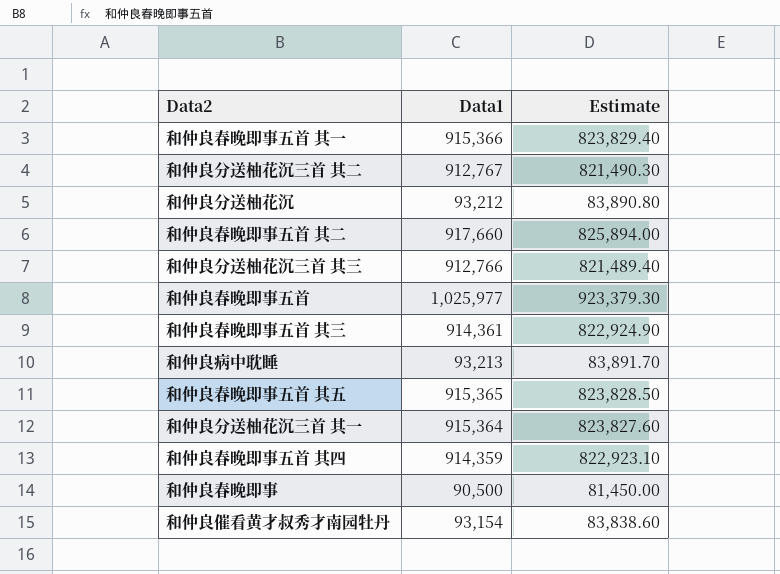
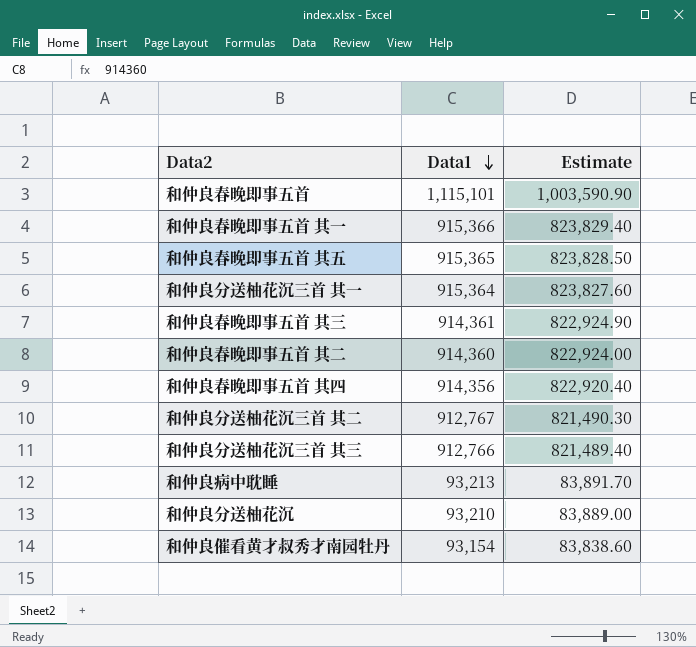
row order: none -> Data1 descending
row 和仲良春晚即事: 90,500 | 81,450.00 -> none
和仲良春晚即事五首 | Data1: 1,025,977 -> 1,115,101
和仲良春晚即事五首 | Estimate: 923,379.30 -> 1,003,590.90
和仲良春晚即事五首 其二 | Data1: 917,660 -> 914,360
和仲良春晚即事五首 其二 | Estimate: 825,894.00 -> 822,924.00
和仲良春晚即事五首 其四 | Data1: 914,359 -> 914,356
和仲良春晚即事五首 其四 | Estimate: 822,923.10 -> 822,920.40
和仲良分送柚花沉 | Data1: 93,212 -> 93,210
和仲良分送柚花沉 | Estimate: 83,890.80 -> 83,889.00

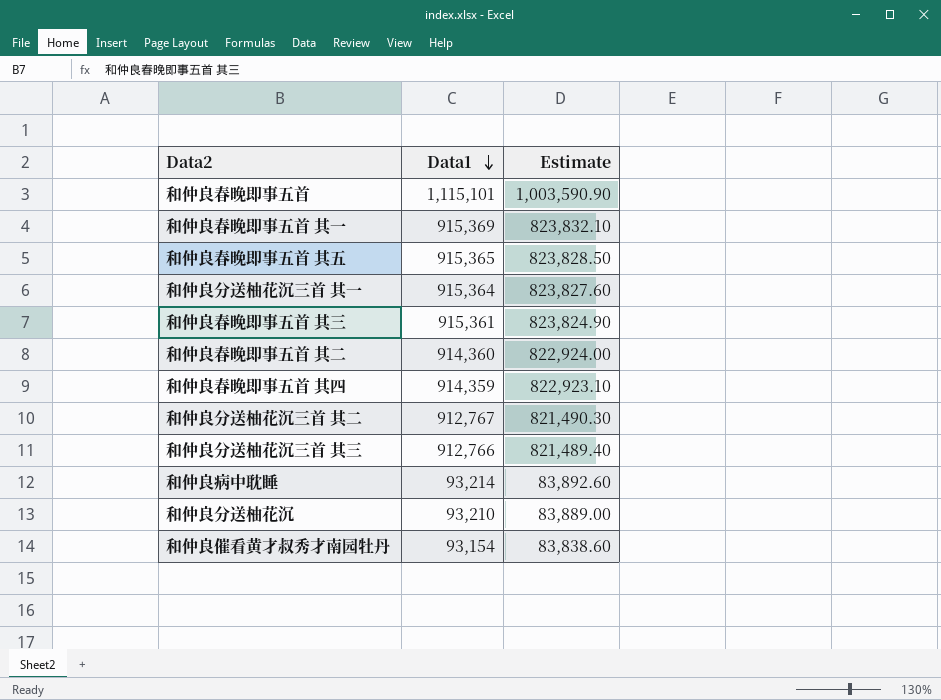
和仲良春晚即事五首 其一 | Data1: 915,366 -> 915,369
和仲良春晚即事五首 其一 | Estimate: 823,829.40 -> 823,832.10
和仲良春晚即事五首 其三 | Data1: 914,361 -> 915,361
和仲良春晚即事五首 其三 | Estimate: 822,924.90 -> 823,824.90
和仲良春晚即事五首 其四 | Data1: 914,356 -> 914,359
和仲良春晚即事五首 其四 | Estimate: 822,920.40 -> 822,923.10
和仲良病中耽睡 | Data1: 93,213 -> 93,214
和仲良病中耽睡 | Estimate: 83,891.70 -> 83,892.60

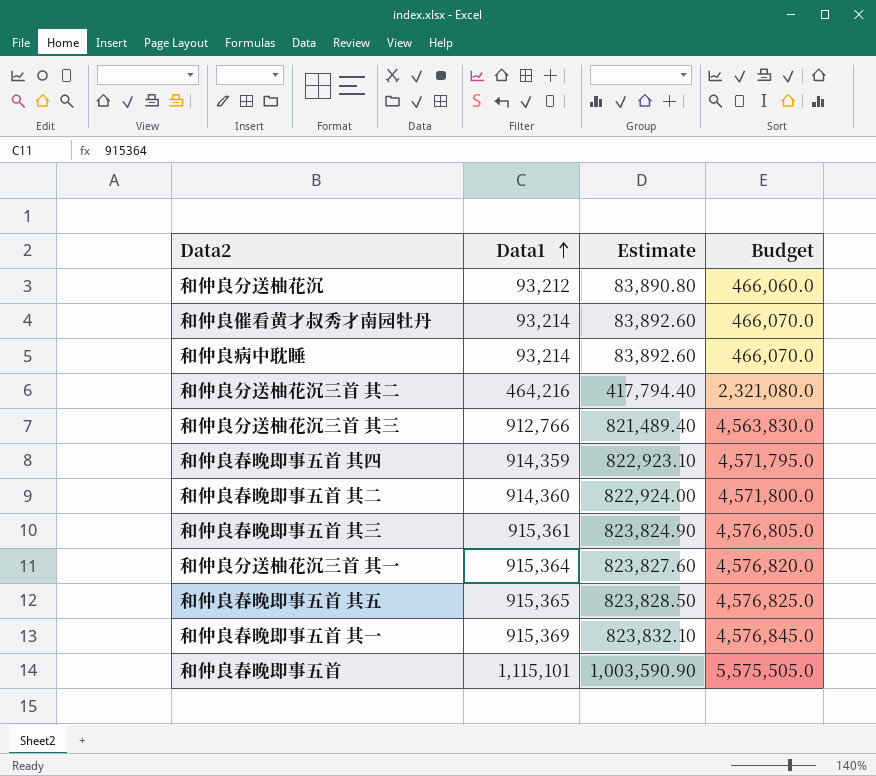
row order: Data1 descending -> Data1 ascending
column Budget | formula: none -> [Data1] * 5
和仲良分送柚花沉 | Data1: 93,210 -> 93,212
和仲良分送柚花沉 | Estimate: 83,889.00 -> 83,890.80
和仲良催看黄才叔秀才南园牡丹 | Data1: 93,154 -> 93,214
和仲良催看黄才叔秀才南园牡丹 | Estimate: 83,838.60 -> 83,892.60
和仲良分送柚花沉三首 其二 | Data1: 912,767 -> 464,216
和仲良分送柚花沉三首 其二 | Estimate: 821,490.30 -> 417,794.40

